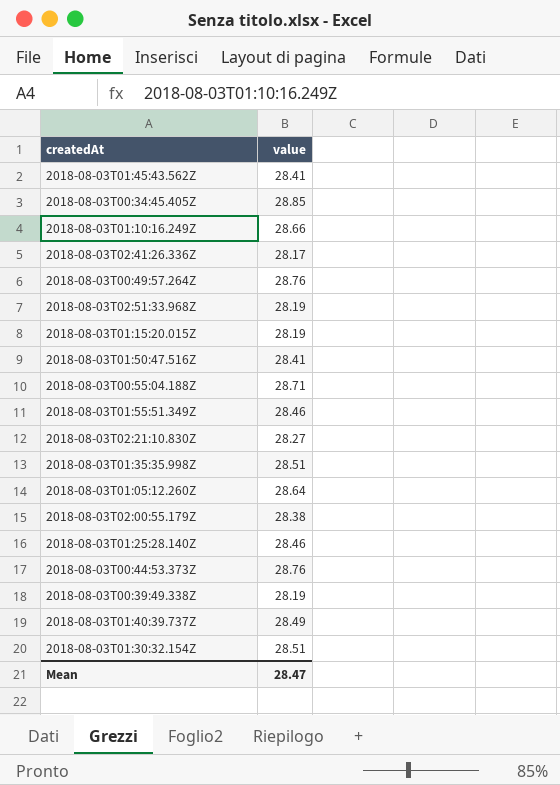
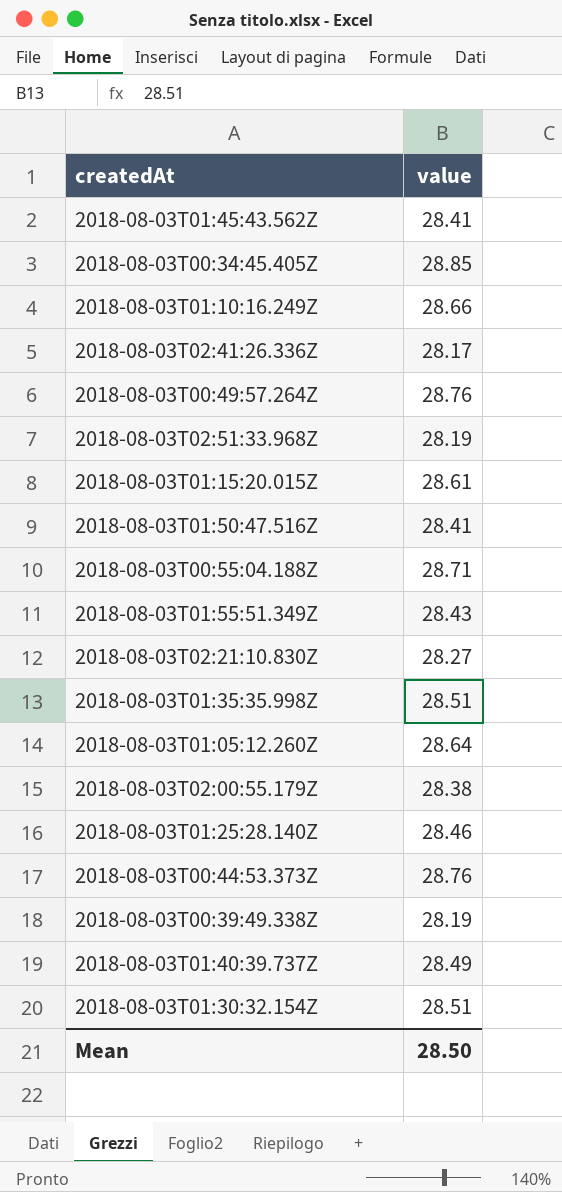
2018-08-03T01:15:20.015Z | value: 28.19 -> 28.61
2018-08-03T01:55:51.349Z | value: 28.46 -> 28.43
Mean | value: 28.47 -> 28.50

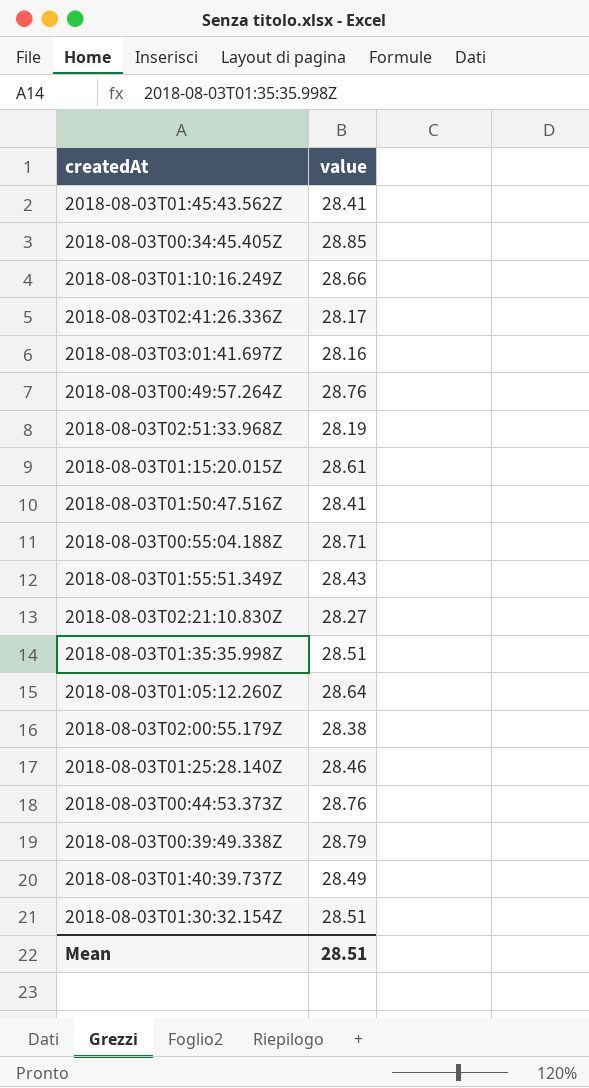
row 2018-08-03T03:01:41.697Z: none -> 28.16
2018-08-03T00:39:49.338Z | value: 28.19 -> 28.79
Mean | value: 28.50 -> 28.51

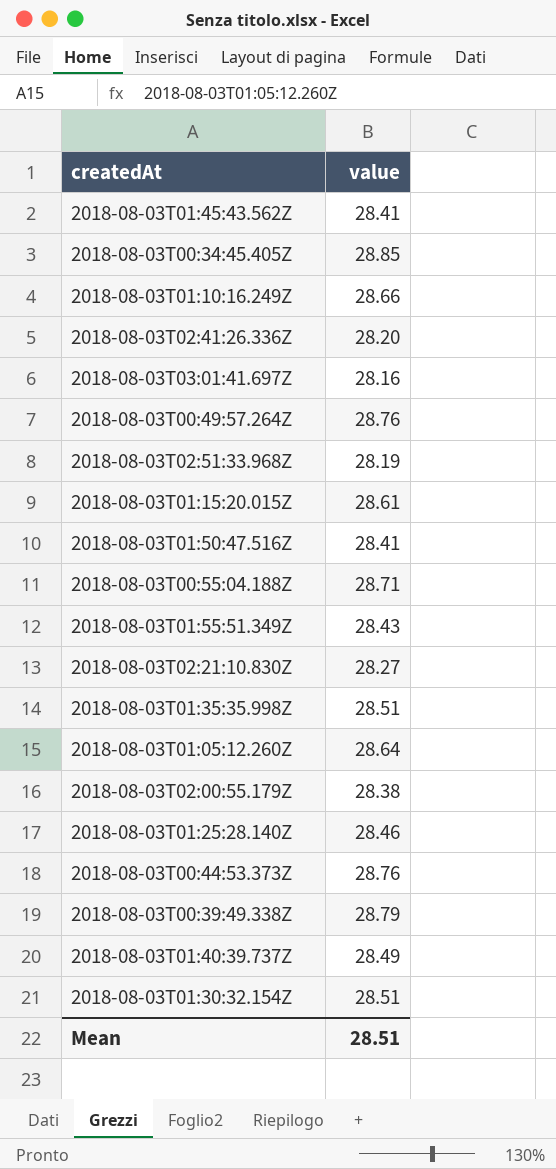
2018-08-03T02:41:26.336Z | value: 28.17 -> 28.20

